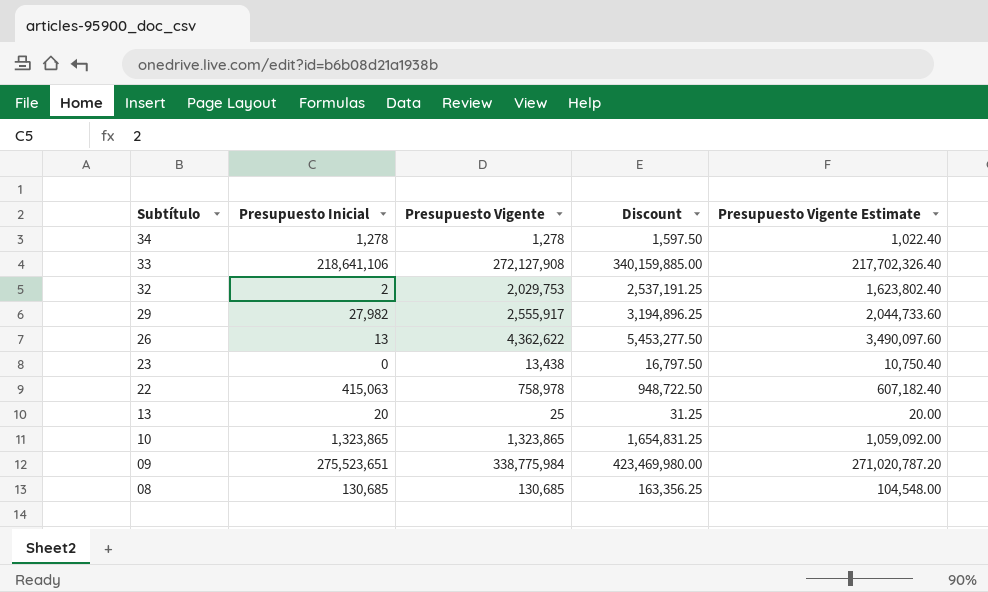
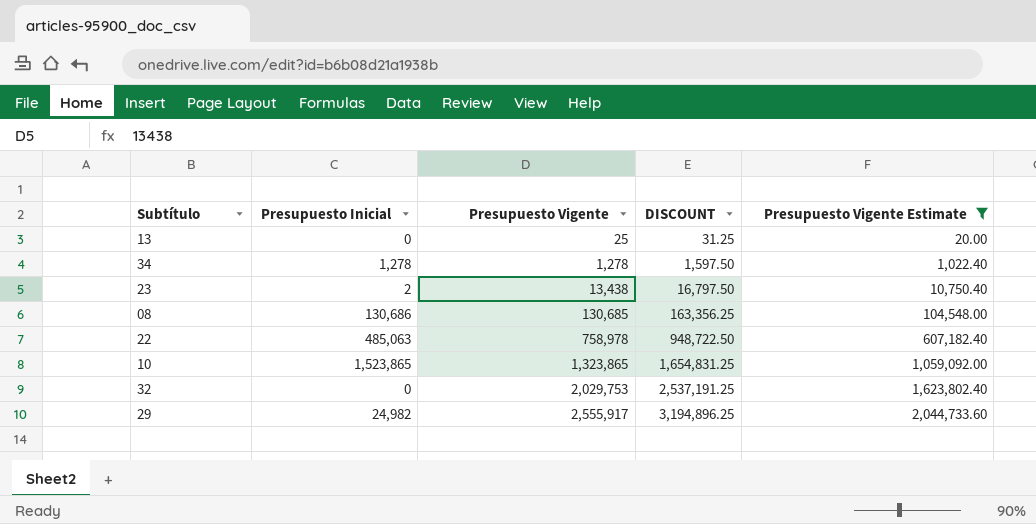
filter: none -> Presupuesto Vigente Estimate <= 2,044,733.60
row order: Subtítulo descending -> Presupuesto Vigente ascending
column name: Discount -> DISCOUNT
13 | Presupuesto Inicial: 20 -> 0
23 | Presupuesto Inicial: 0 -> 2
08 | Presupuesto Inicial: 130,685 -> 130,686
22 | Presupuesto Inicial: 415,063 -> 485,063
10 | Presupuesto Inicial: 1,323,865 -> 1,523,865
32 | Presupuesto Inicial: 2 -> 0
29 | Presupuesto Inicial: 27,982 -> 24,982

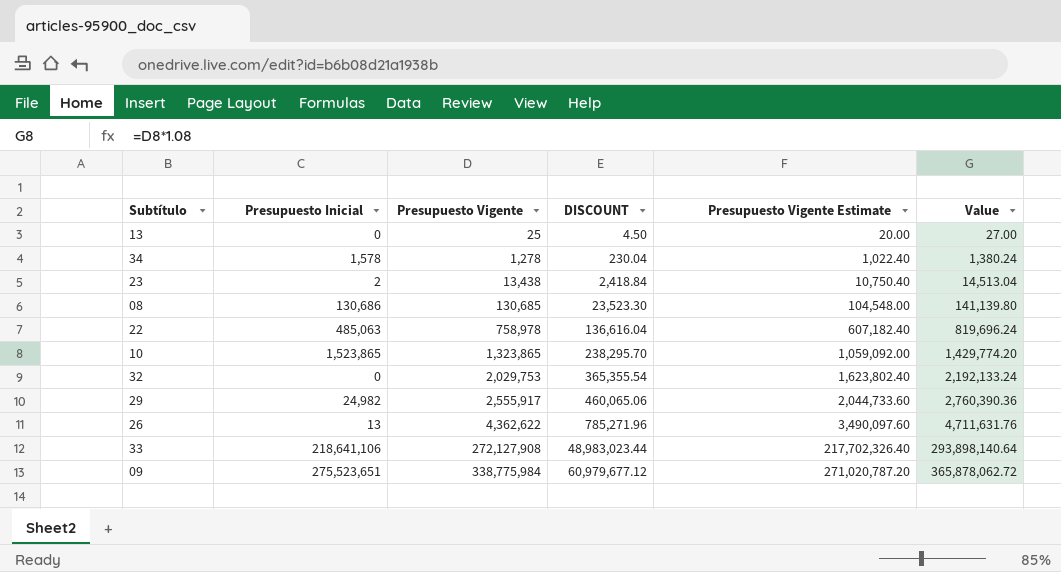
filter: Presupuesto Vigente Estimate <= 2,044,733.60 -> none
column DISCOUNT | formula: [Presupuesto Vigente] * 1.25 -> [Presupuesto Vigente] * 0.18
column Value | formula: none -> [Presupuesto Vigente] * 1.08
34 | Presupuesto Inicial: 1,278 -> 1,578

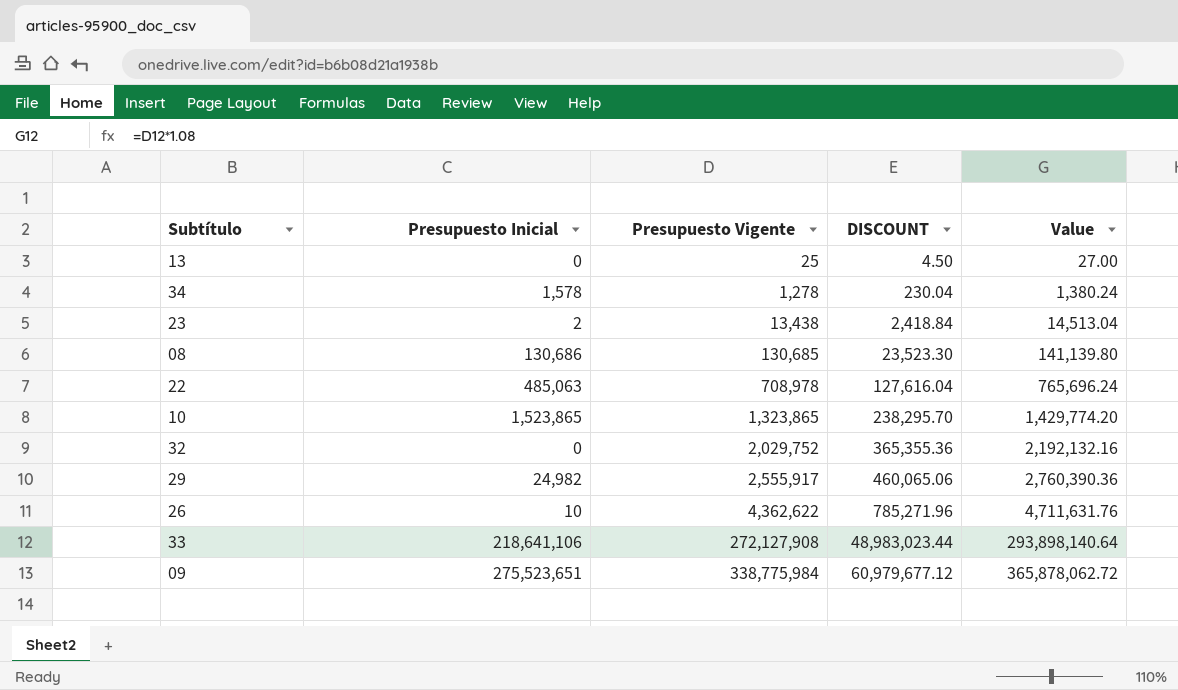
column Presupuesto Vigente Estimate | formula: [Presupuesto Vigente] * 0.8 -> none
22 | Presupuesto Vigente: 758,978 -> 708,978
22 | DISCOUNT: 136,616.04 -> 127,616.04
22 | Value: 819,696.24 -> 765,696.24
32 | Presupuesto Vigente: 2,029,753 -> 2,029,752
32 | DISCOUNT: 365,355.54 -> 365,355.36
32 | Value: 2,192,133.24 -> 2,192,132.16
26 | Presupuesto Inicial: 13 -> 10

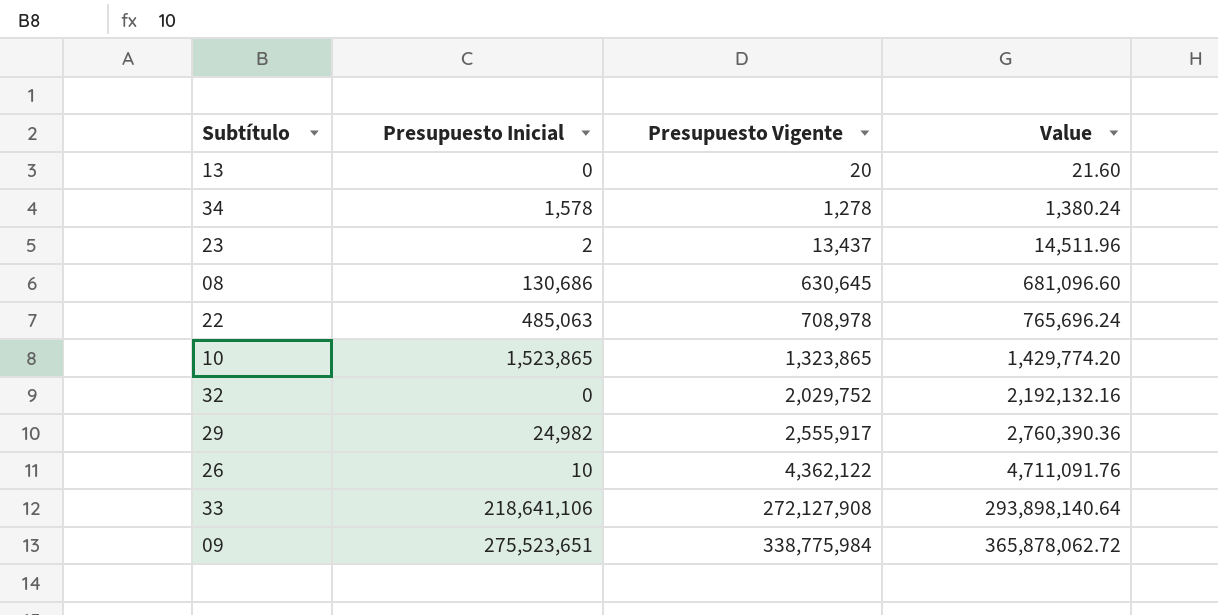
column DISCOUNT | formula: [Presupuesto Vigente] * 0.18 -> none
13 | Presupuesto Vigente: 25 -> 20
13 | Value: 27.00 -> 21.60
23 | Presupuesto Vigente: 13,438 -> 13,437
23 | Value: 14,513.04 -> 14,511.96
08 | Presupuesto Vigente: 130,685 -> 630,645
08 | Value: 141,139.80 -> 681,096.60
26 | Presupuesto Vigente: 4,362,622 -> 4,362,122
26 | Value: 4,711,631.76 -> 4,711,091.76

